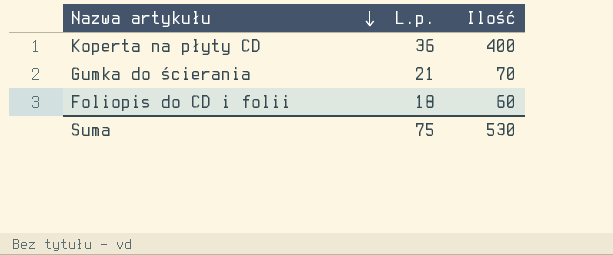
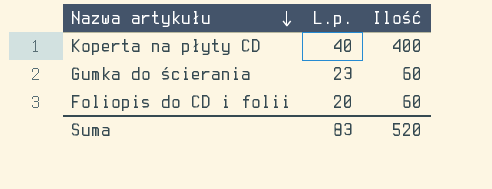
Koperta na płyty CD | L.p.: 36 -> 40
Gumka do ścierania | L.p.: 21 -> 23
Gumka do ścierania | Ilość: 70 -> 60
Foliopis do CD i folii | L.p.: 18 -> 20
Suma | L.p.: 75 -> 83
Suma | Ilość: 530 -> 520

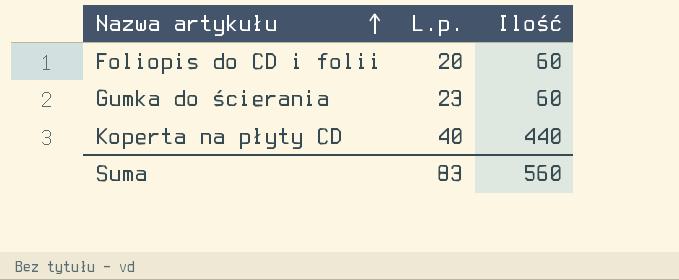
row order: Nazwa artykułu descending -> Nazwa artykułu ascending
Koperta na płyty CD | Ilość: 400 -> 440
Suma | Ilość: 520 -> 560

